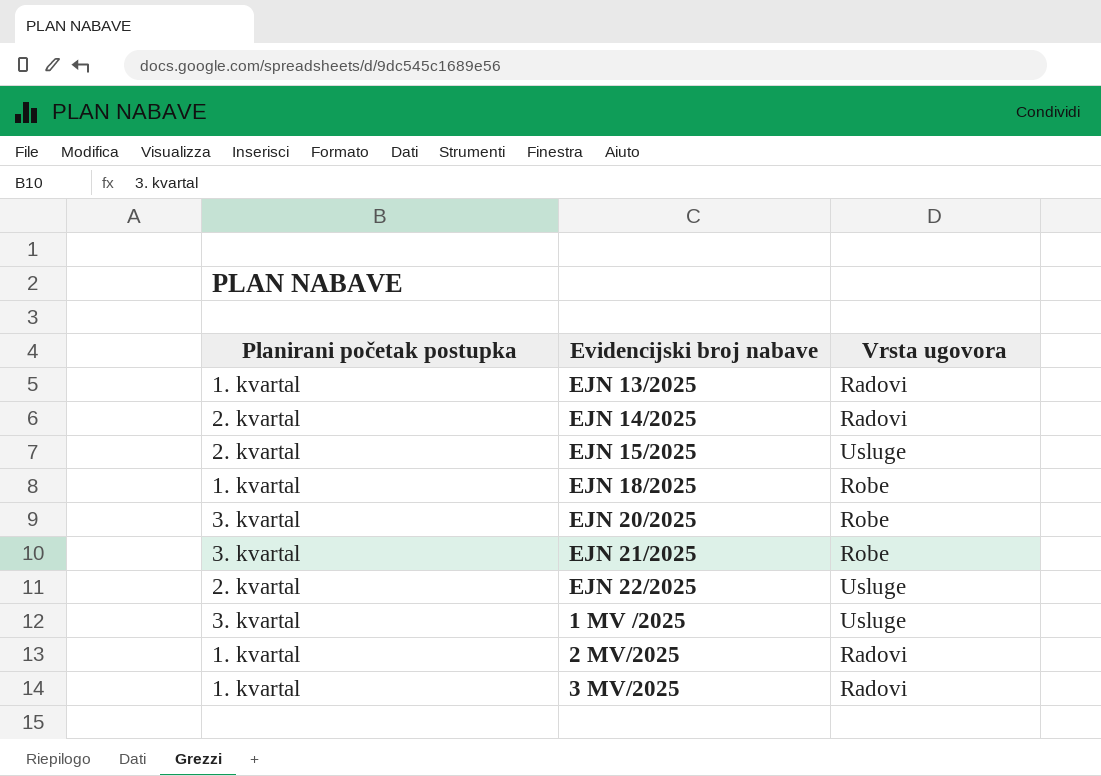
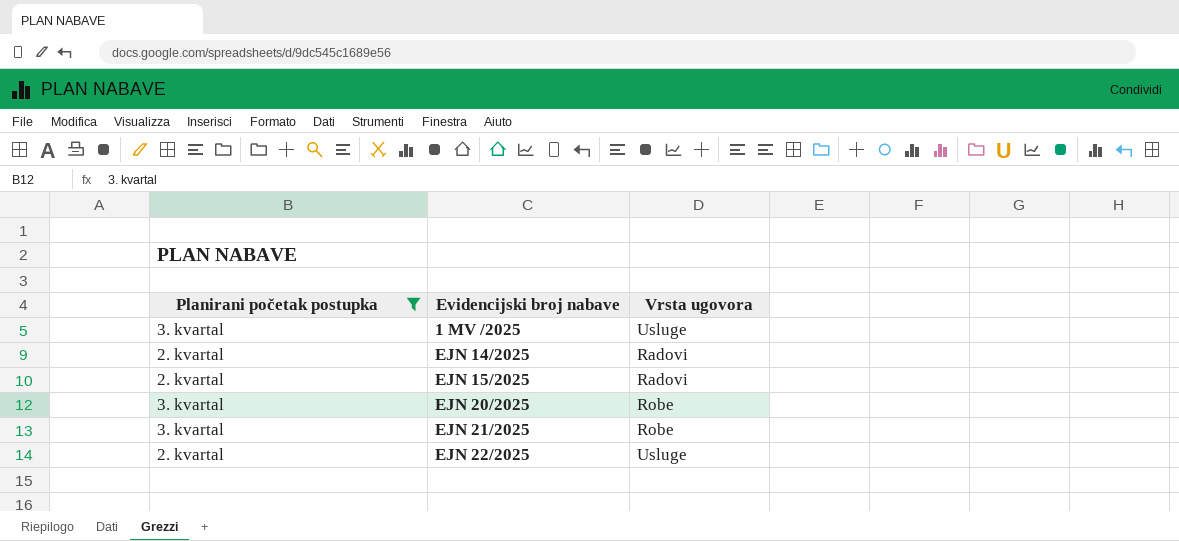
filter: none -> Planirani početak postupka != 1. kvartal
row order: none -> Evidencijski broj nabave ascending
EJN 15/2025 | Vrsta ugovora: Usluge -> Radovi

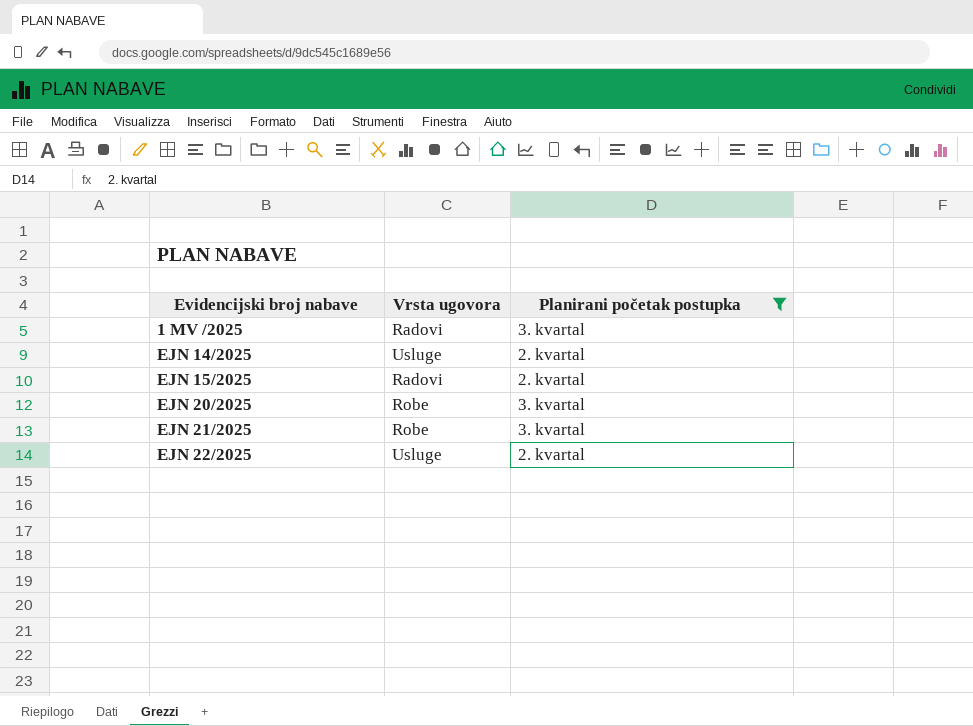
column Planirani početak postupka | position: 1 -> 3
1 MV /2025 | Vrsta ugovora: Usluge -> Radovi
EJN 14/2025 | Vrsta ugovora: Radovi -> Usluge

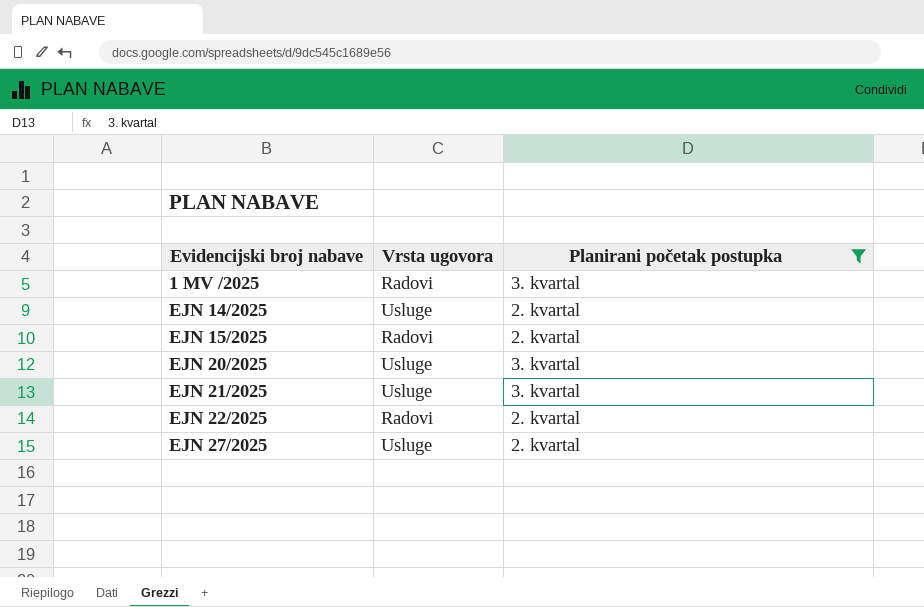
EJN 20/2025 | Vrsta ugovora: Robe -> Usluge
EJN 21/2025 | Vrsta ugovora: Robe -> Usluge
EJN 22/2025 | Vrsta ugovora: Usluge -> Radovi
row EJN 27/2025: none -> Usluge | 2. kvartal

